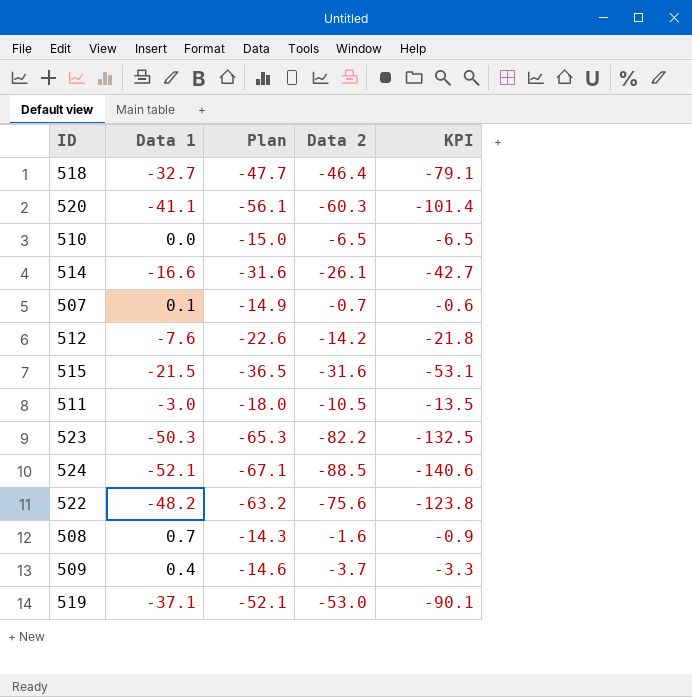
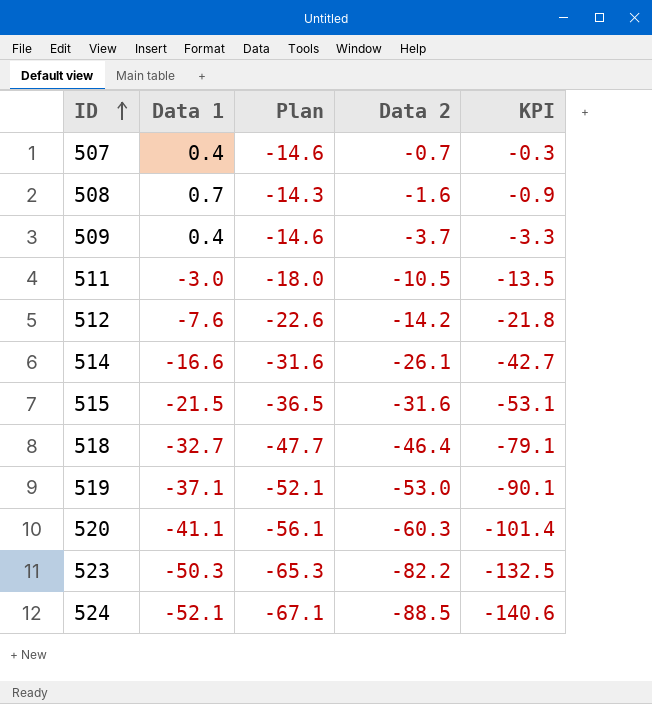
row order: none -> ID ascending
row 510: 0.0 | -15.0 | -6.5 | -6.5 -> none
row 522: -48.2 | -63.2 | -75.6 | -123.8 -> none
507 | Data 1: 0.1 -> 0.4
507 | Plan: -14.9 -> -14.6
507 | KPI: -0.6 -> -0.3

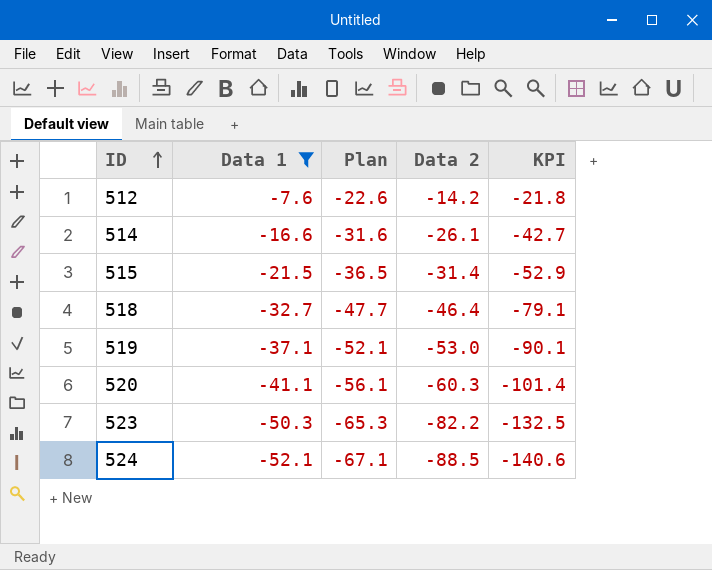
filter: none -> Data 1 <= -7.6
515 | Data 2: -31.6 -> -31.4
515 | KPI: -53.1 -> -52.9

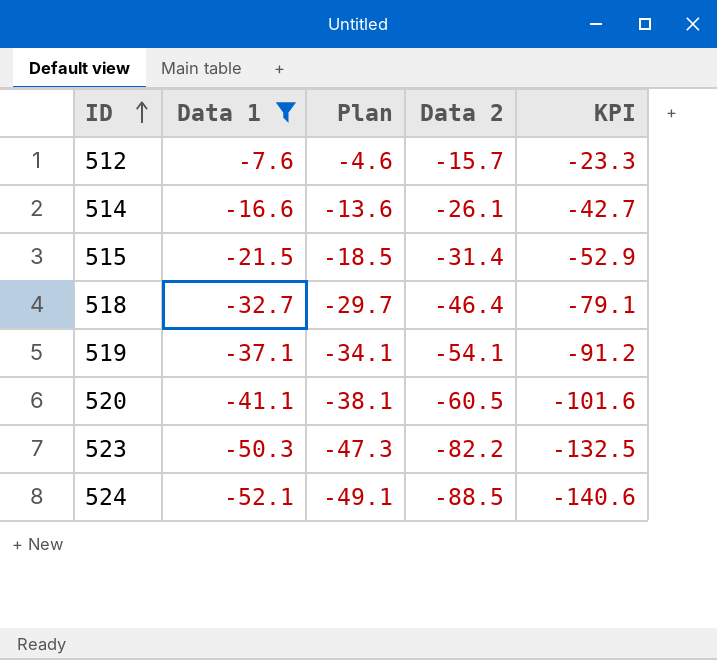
column Plan | formula: [Data 1] - 15 -> [Data 1] + 3
512 | Data 2: -14.2 -> -15.7
512 | KPI: -21.8 -> -23.3
519 | Data 2: -53.0 -> -54.1
519 | KPI: -90.1 -> -91.2
520 | Data 2: -60.3 -> -60.5
520 | KPI: -101.4 -> -101.6

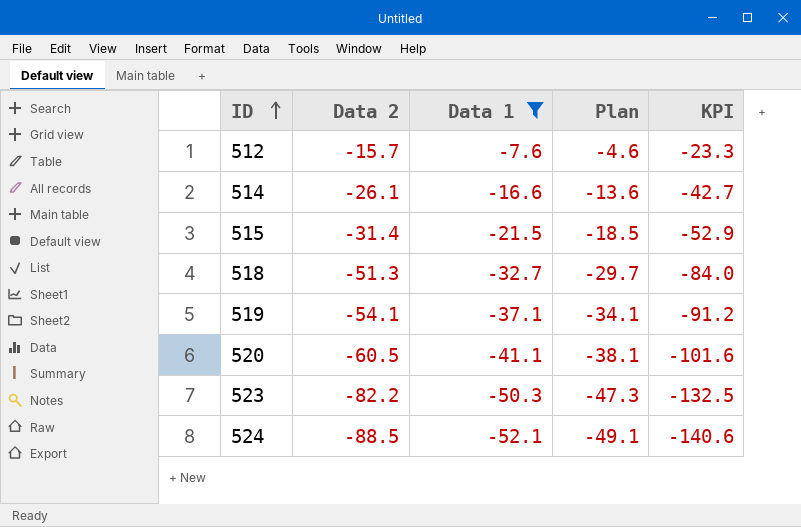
column Data 2 | position: 4 -> 2
518 | Data 2: -46.4 -> -51.3
518 | KPI: -79.1 -> -84.0

